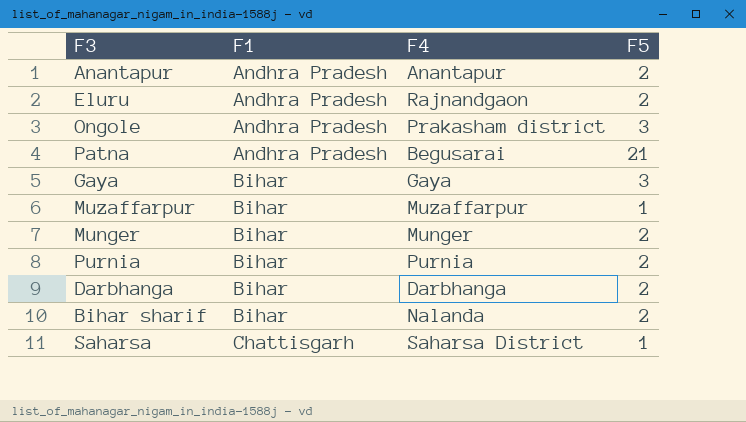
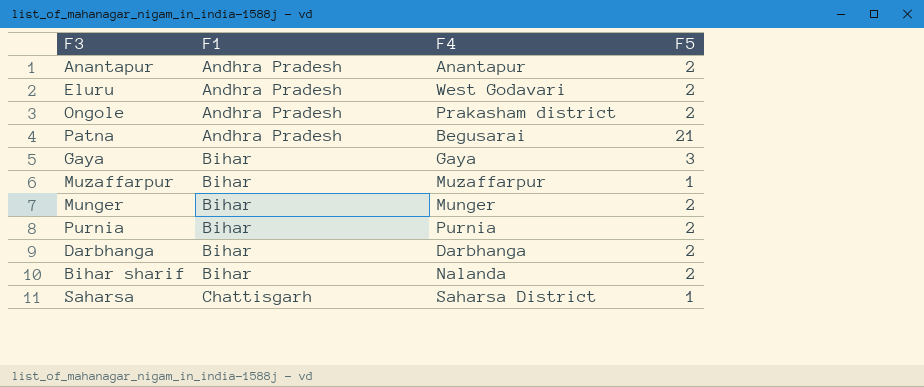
Eluru | F4: Rajnandgaon -> West Godavari
Ongole | F5: 3 -> 2

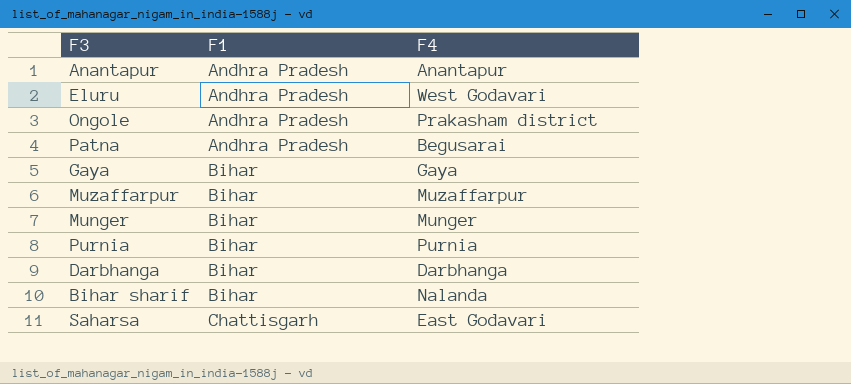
column F5 | position: 4 -> none
Saharsa | F4: Saharsa District -> East Godavari

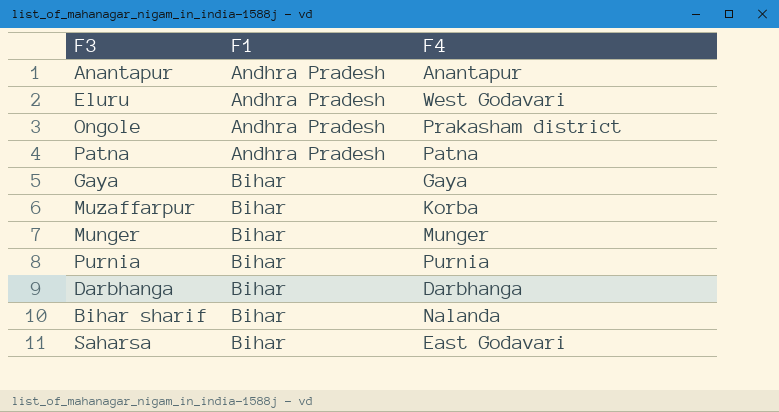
Patna | F4: Begusarai -> Patna
Muzaffarpur | F4: Muzaffarpur -> Korba
Saharsa | F1: Chattisgarh -> Bihar

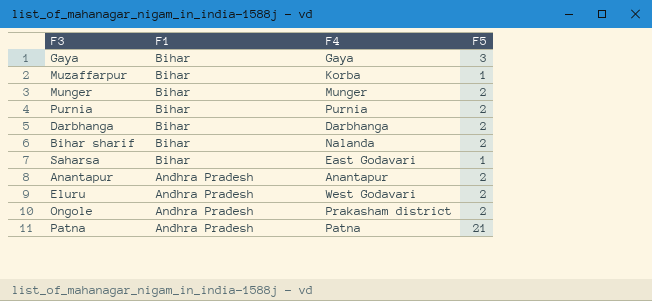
row order: F1 ascending -> F1 descending
column F5 | position: none -> 4

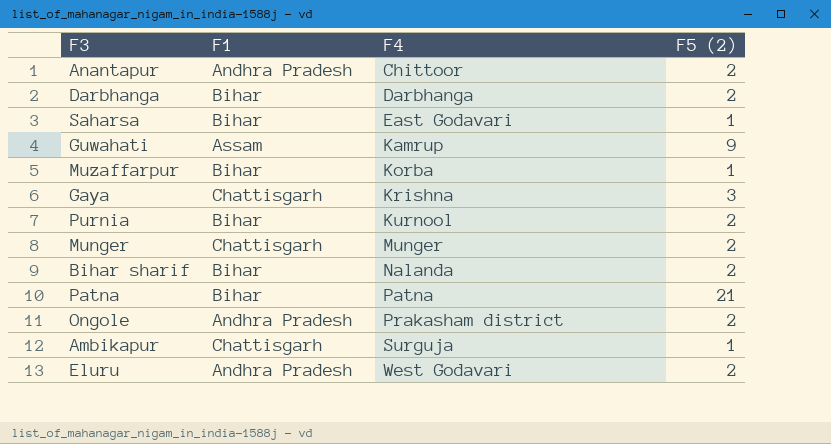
row order: F1 descending -> F4 ascending
column name: F5 -> F5 (2)
Anantapur | F4: Anantapur -> Chittoor
row Guwahati: none -> Assam | Kamrup | 9
Gaya | F1: Bihar -> Chattisgarh
Gaya | F4: Gaya -> Krishna
Purnia | F4: Purnia -> Kurnool
Munger | F1: Bihar -> Chattisgarh
Patna | F1: Andhra Pradesh -> Bihar
row Ambikapur: none -> Chattisgarh | Surguja | 1

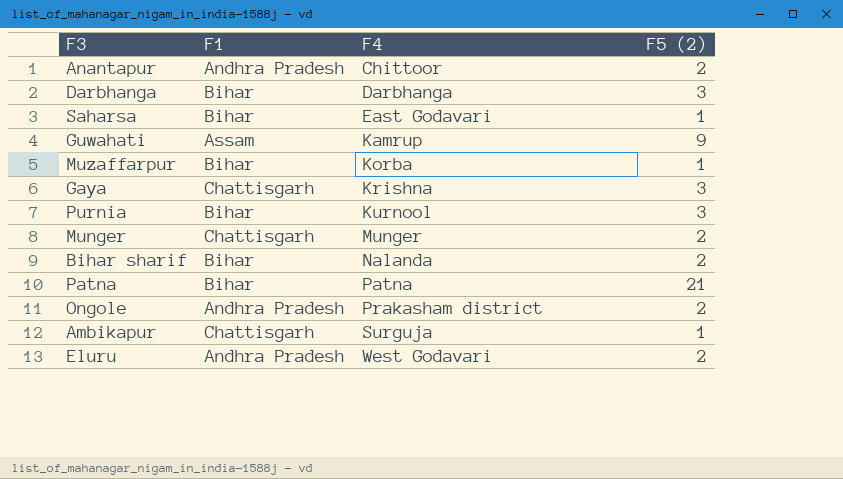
Darbhanga | F5 (2): 2 -> 3
Purnia | F5 (2): 2 -> 3

